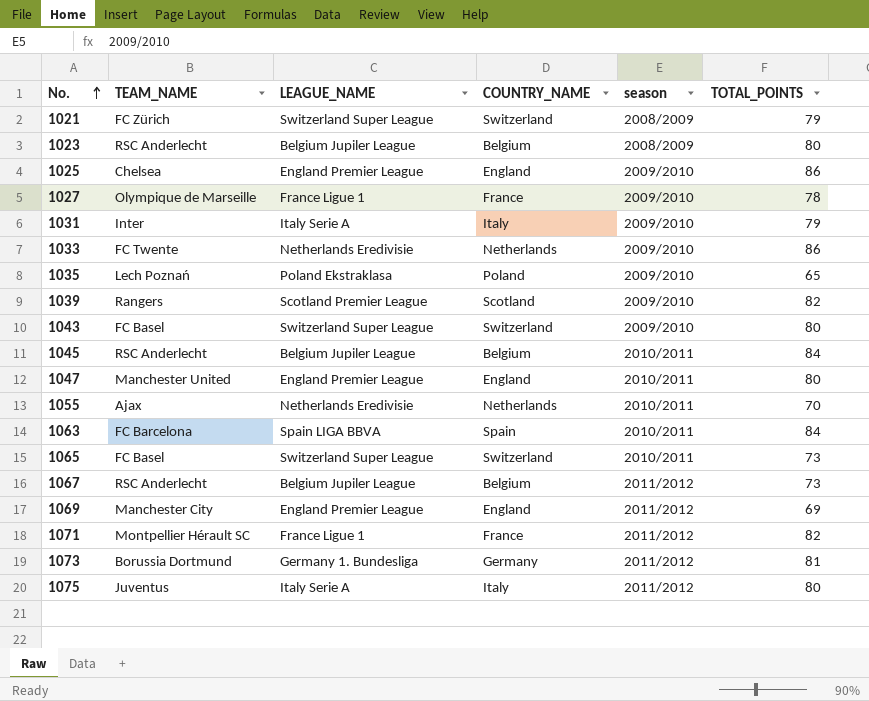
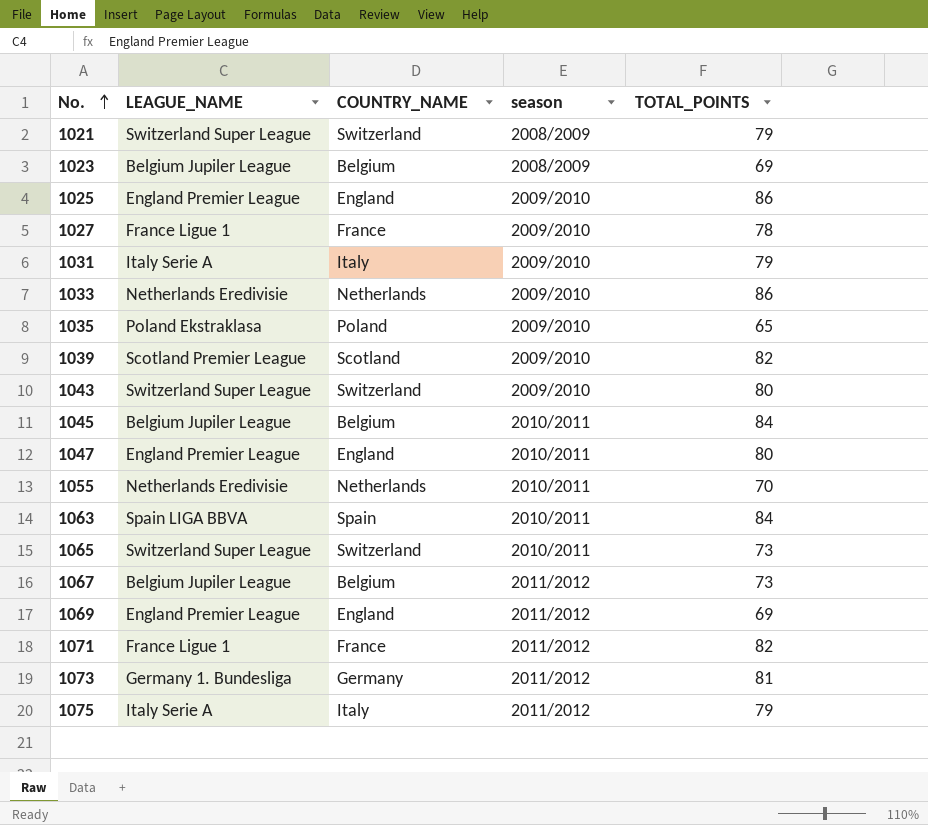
column TEAM_NAME | position: 2 -> none
1023 | TOTAL_POINTS: 80 -> 69
1075 | TOTAL_POINTS: 80 -> 79

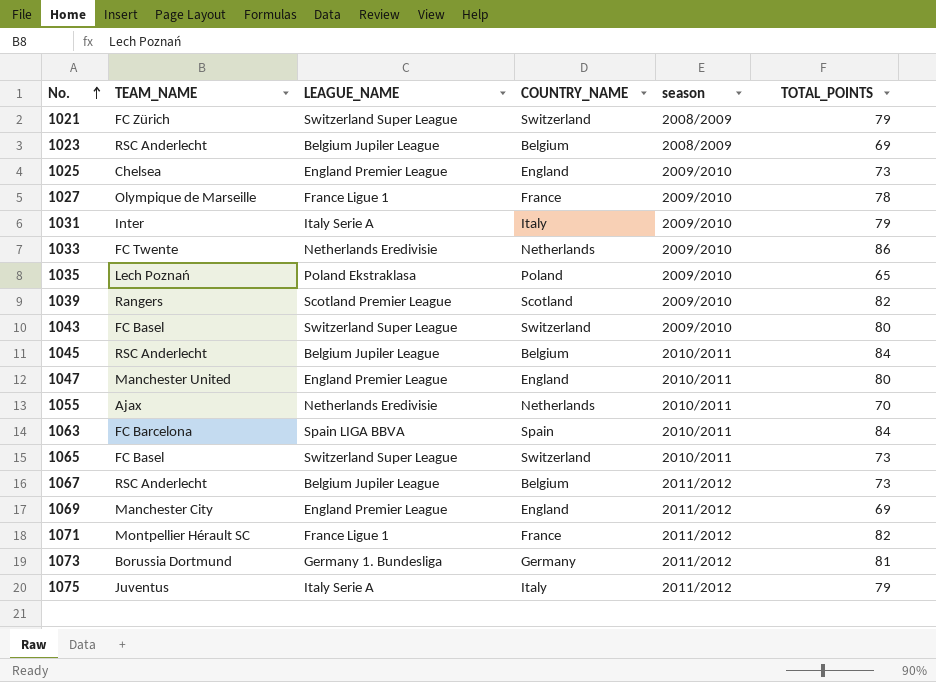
column TEAM_NAME | position: none -> 2
1025 | TOTAL_POINTS: 86 -> 73

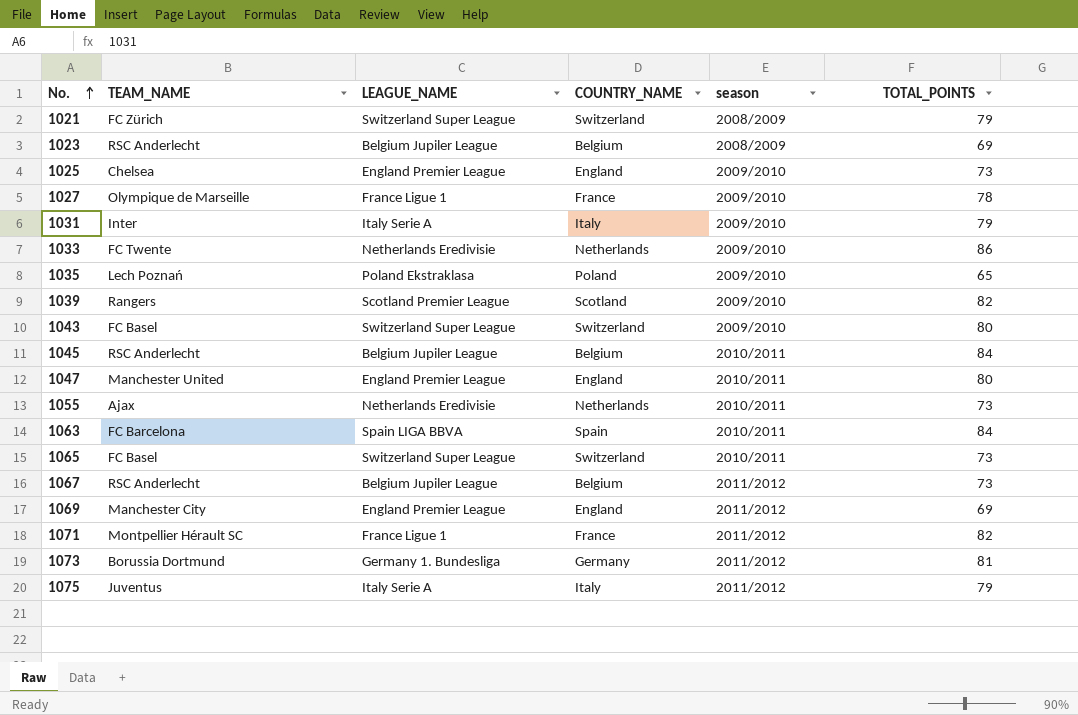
1055 | TOTAL_POINTS: 70 -> 73

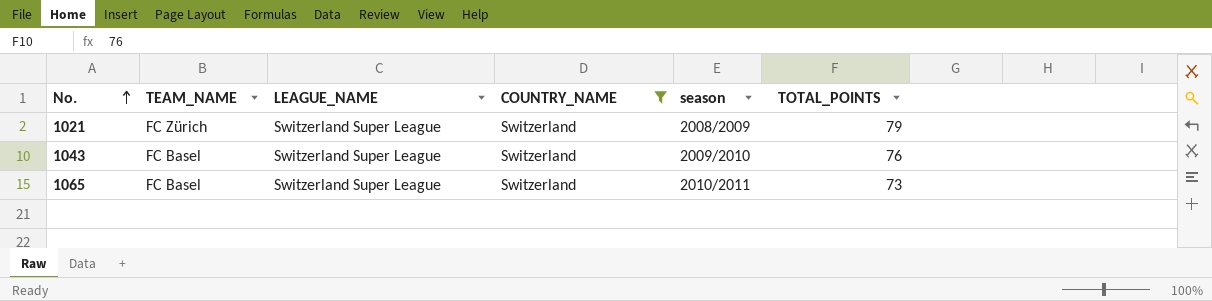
filter: none -> COUNTRY_NAME = Switzerland
1043 | TOTAL_POINTS: 80 -> 76

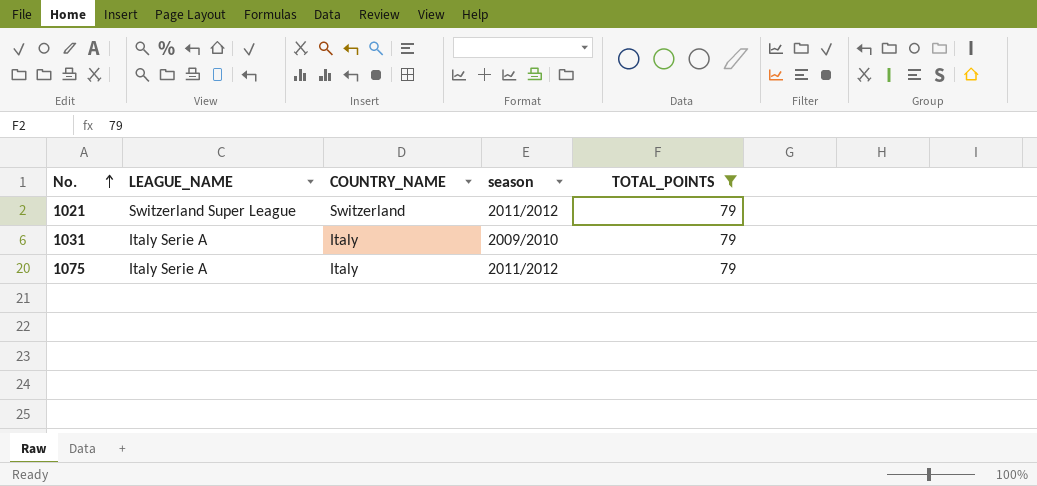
filter: COUNTRY_NAME = Switzerland -> TOTAL_POINTS = 79
column TEAM_NAME | position: 2 -> none
1021 | season: 2008/2009 -> 2011/2012

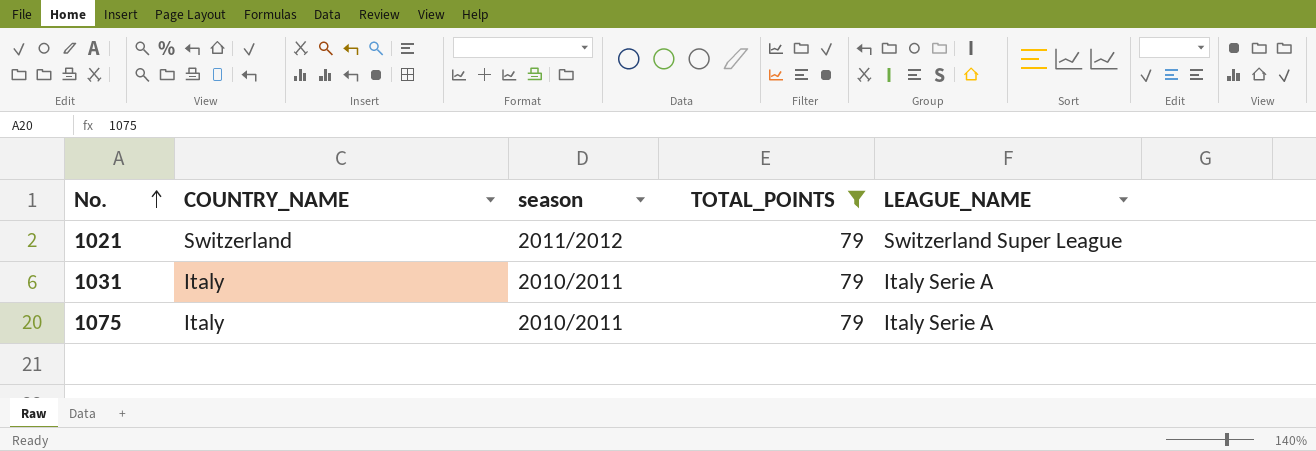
column LEAGUE_NAME | position: 2 -> 5
1031 | season: 2009/2010 -> 2010/2011
1075 | season: 2011/2012 -> 2010/2011

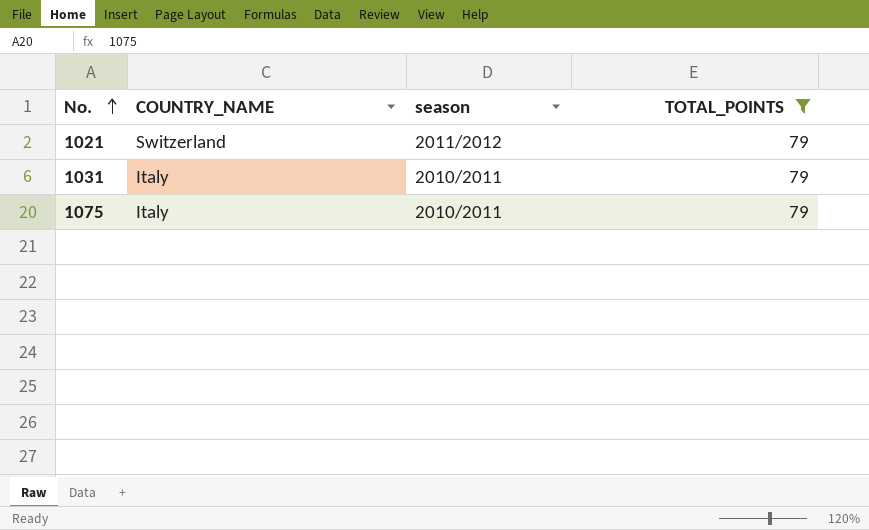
column LEAGUE_NAME | position: 5 -> none

